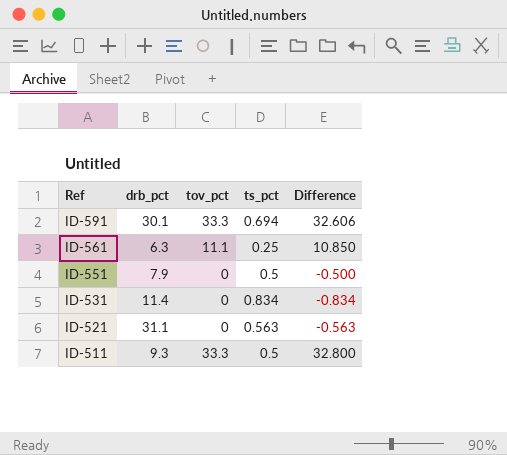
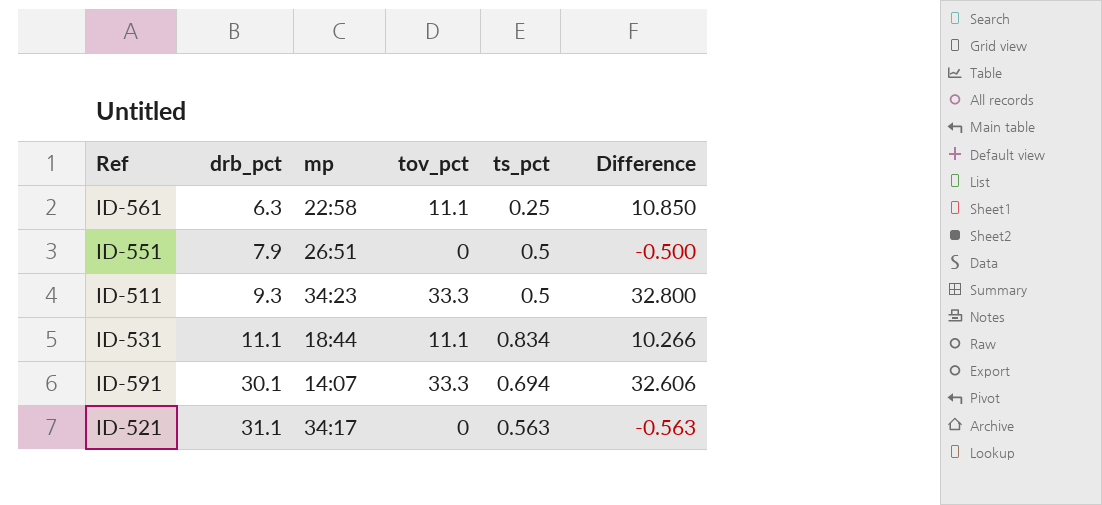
row order: Ref descending -> drb_pct ascending
column mp | position: none -> 3
ID-531 | drb_pct: 11.4 -> 11.1
ID-531 | tov_pct: 0 -> 11.1
ID-531 | Difference: -0.834 -> 10.266

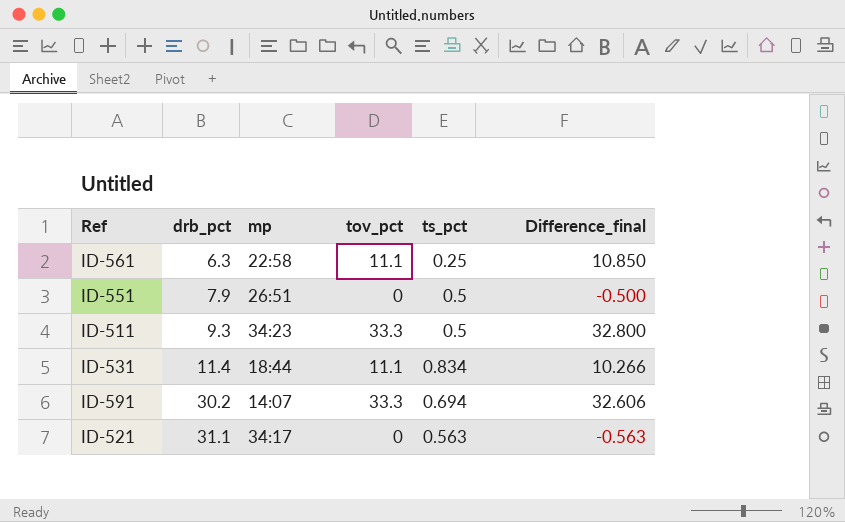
column name: Difference -> Difference_final
ID-531 | drb_pct: 11.1 -> 11.4
ID-591 | drb_pct: 30.1 -> 30.2

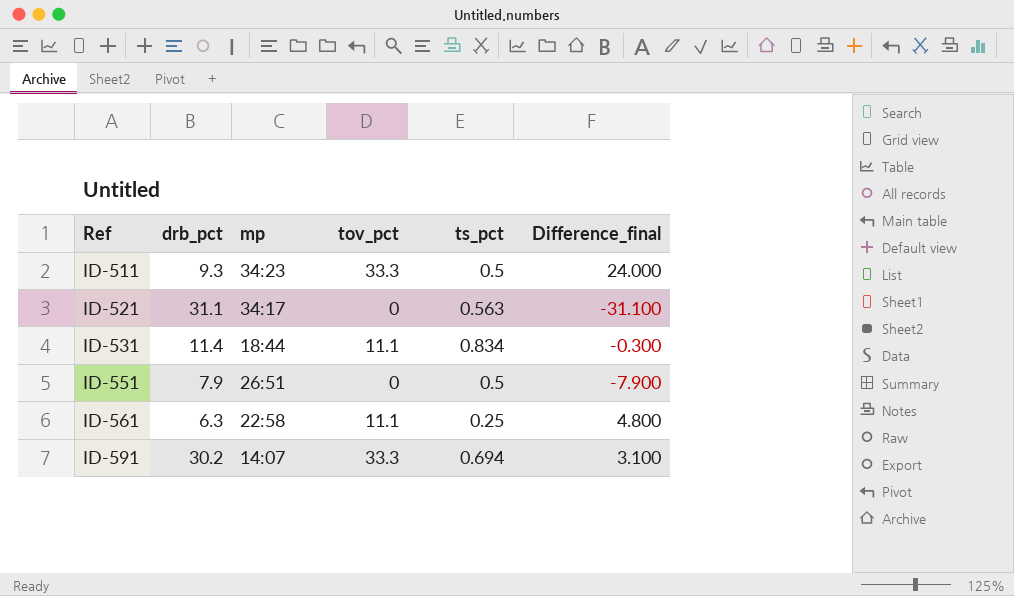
row order: drb_pct ascending -> Ref ascending
column Difference_final | formula: [tov_pct] - [ts_pct] -> [tov_pct] - [drb_pct]

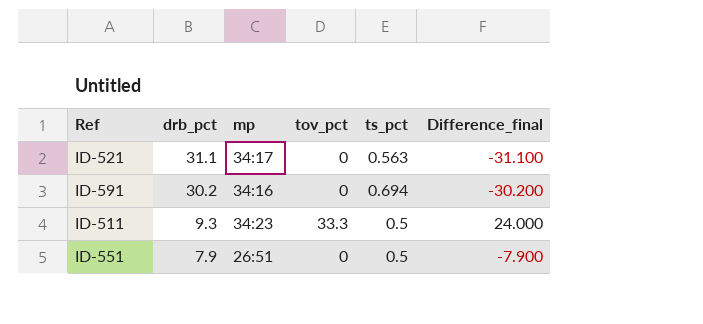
row order: Ref ascending -> drb_pct descending
row ID-531: 11.4 | 18:44 | 11.1 | 0.834 | -0.300 -> none
row ID-561: 6.3 | 22:58 | 11.1 | 0.25 | 4.800 -> none
ID-591 | mp: 14:07 -> 34:16
ID-591 | tov_pct: 33.3 -> 0
ID-591 | Difference_final: 3.100 -> -30.200

